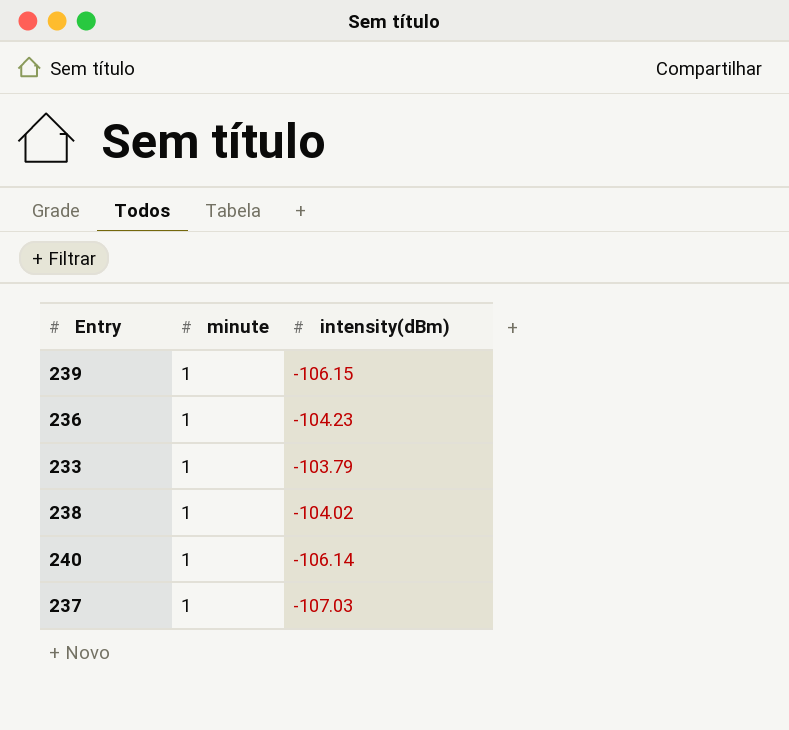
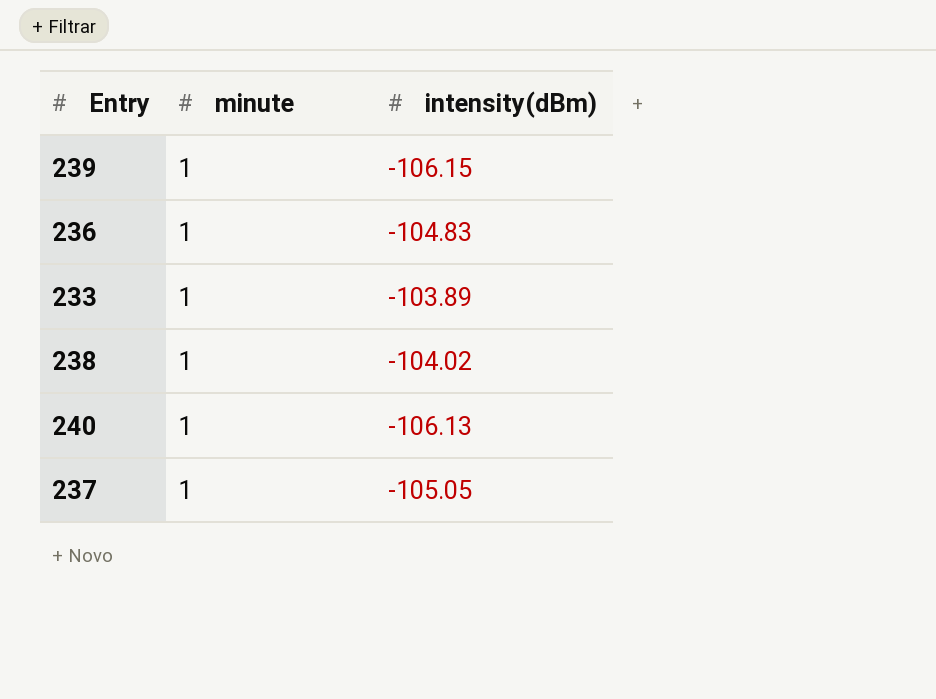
236 | intensity(dBm): -104.23 -> -104.83
233 | intensity(dBm): -103.79 -> -103.89
240 | intensity(dBm): -106.14 -> -106.13
237 | intensity(dBm): -107.03 -> -105.05

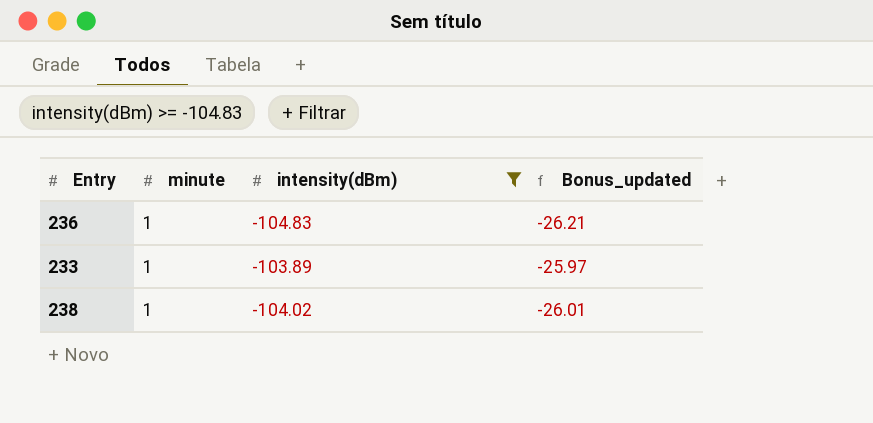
filter: none -> intensity(dBm) >= -104.83
column Bonus_updated | formula: none -> [intensity(dBm)] * 0.25

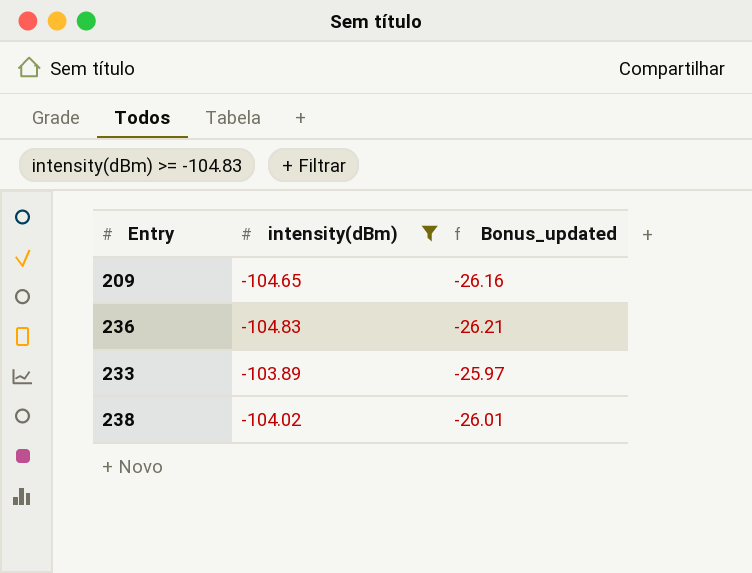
column minute | position: 2 -> none
row 209: none -> -104.65 | -26.16

